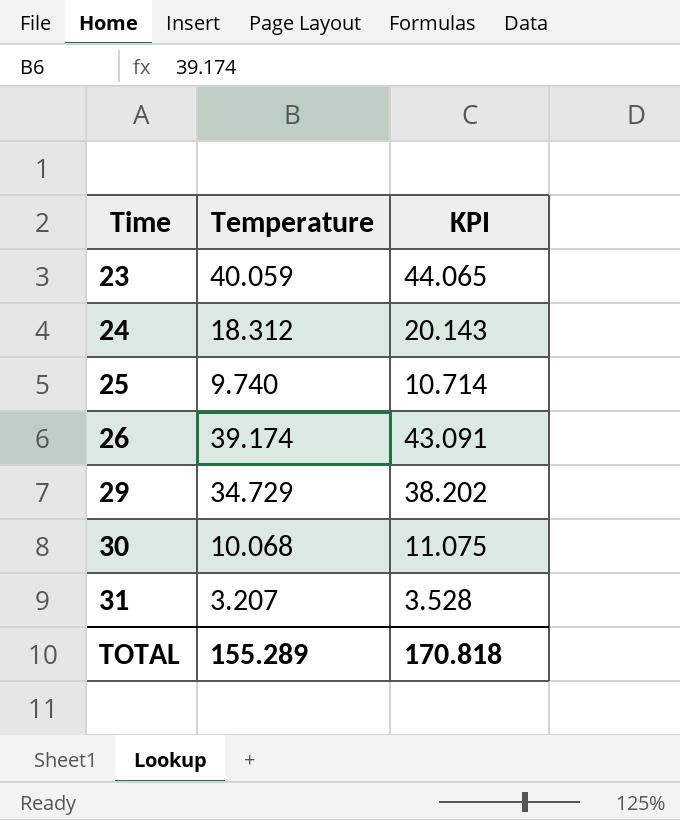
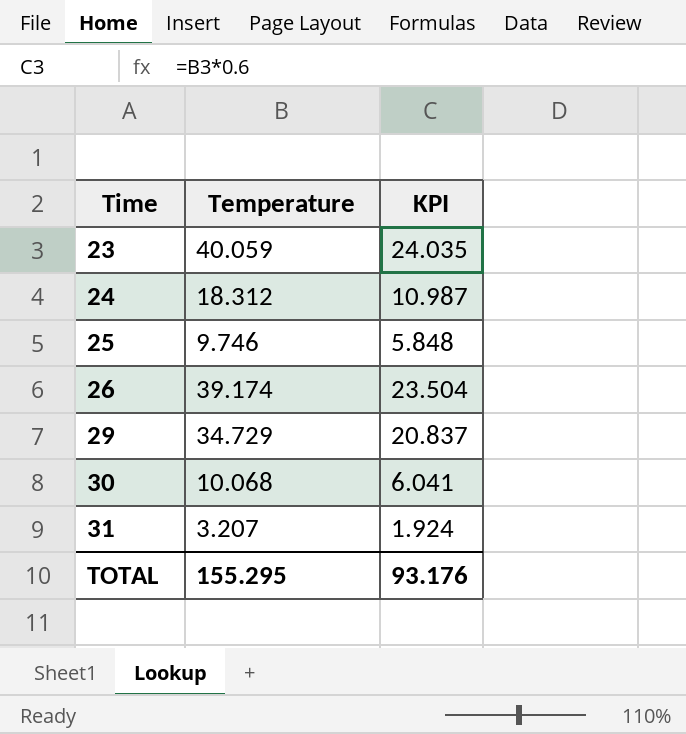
column KPI | formula: [Temperature] * 1.1 -> [Temperature] * 0.6
25 | Temperature: 9.740 -> 9.746
TOTAL | Temperature: 155.289 -> 155.295
TOTAL | KPI: 170.818 -> 93.176

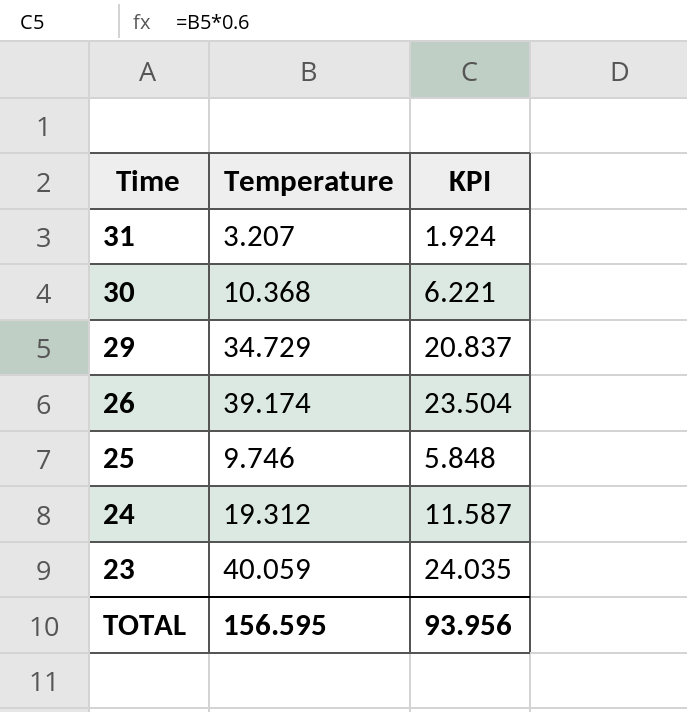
row order: Time ascending -> Time descending
30 | Temperature: 10.068 -> 10.368
30 | KPI: 6.041 -> 6.221
24 | Temperature: 18.312 -> 19.312
24 | KPI: 10.987 -> 11.587
TOTAL | Temperature: 155.295 -> 156.595
TOTAL | KPI: 93.176 -> 93.956

